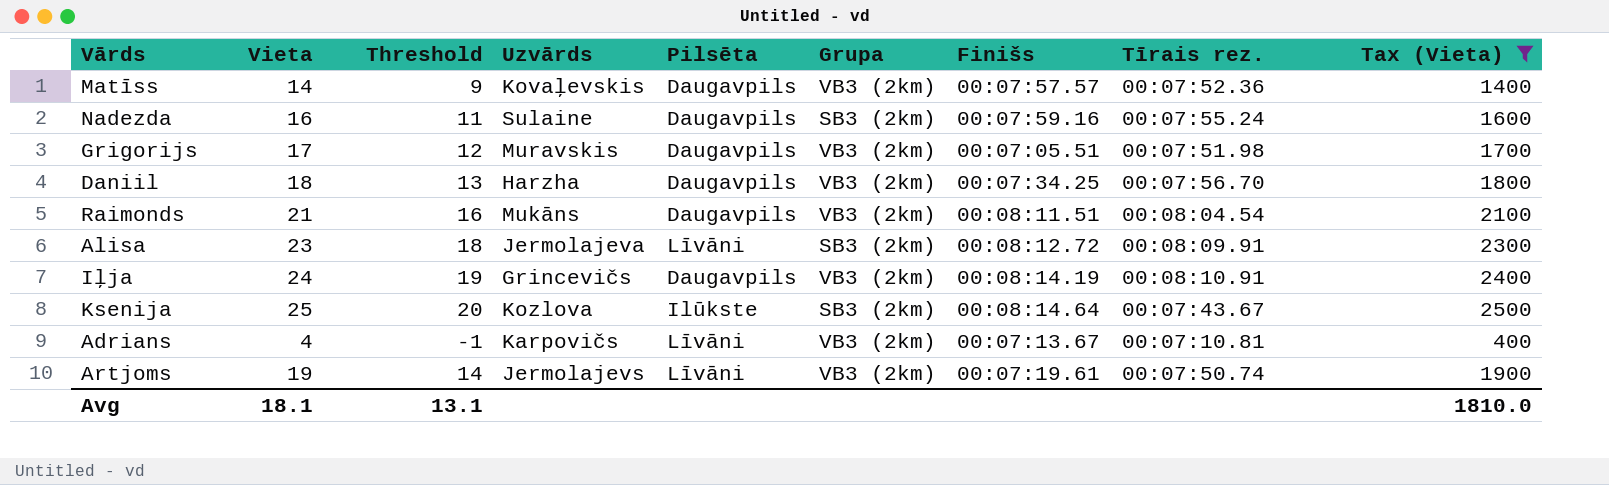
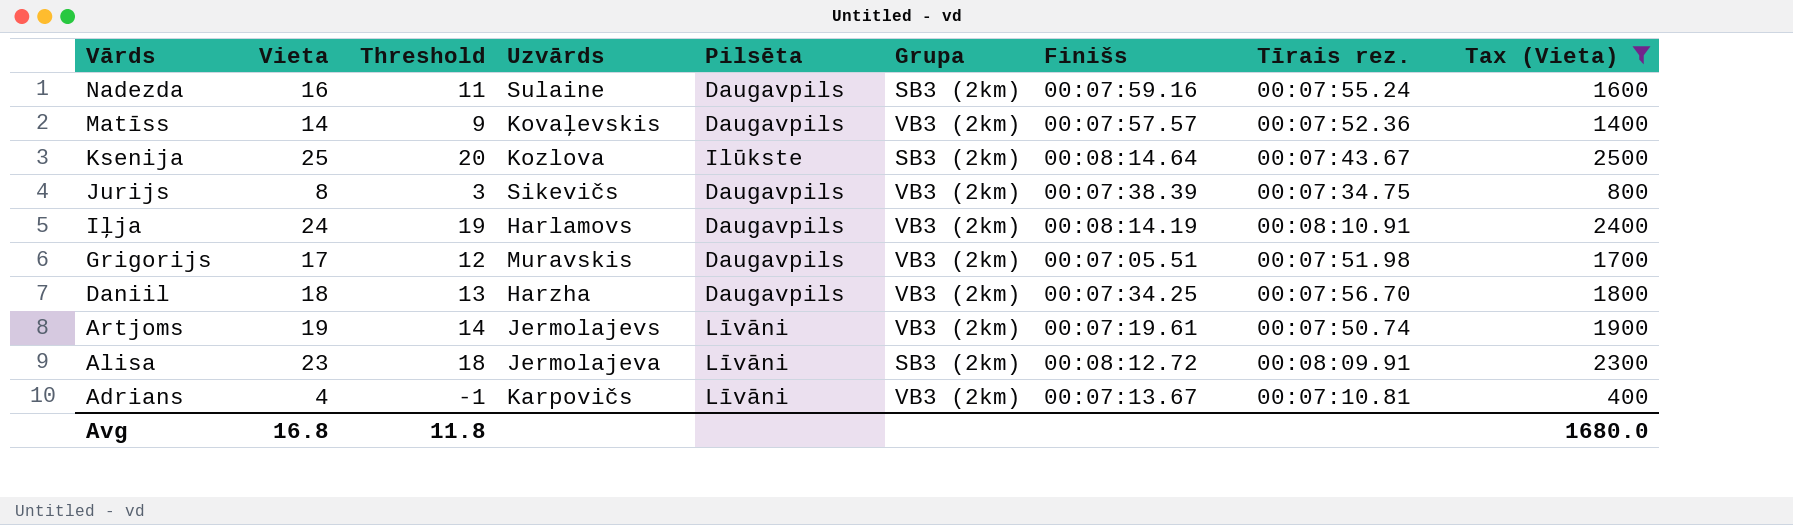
row order: none -> Vārds descending
row Raimonds: 21 | 16 | Mukāns | Daugavpils | VB3 (2km) | 00:08:11.51 | 00:08:04.54 | 2100 -> none
row Jurijs: none -> 8 | 3 | Sikevičs | Daugavpils | VB3 (2km) | 00:07:38.39 | 00:07:34.75 | 800
Iļja | Uzvārds: Grincevičs -> Harlamovs
Avg | Vieta: 18.1 -> 16.8
Avg | Threshold: 13.1 -> 11.8
Avg | Tax (Vieta): 1810.0 -> 1680.0

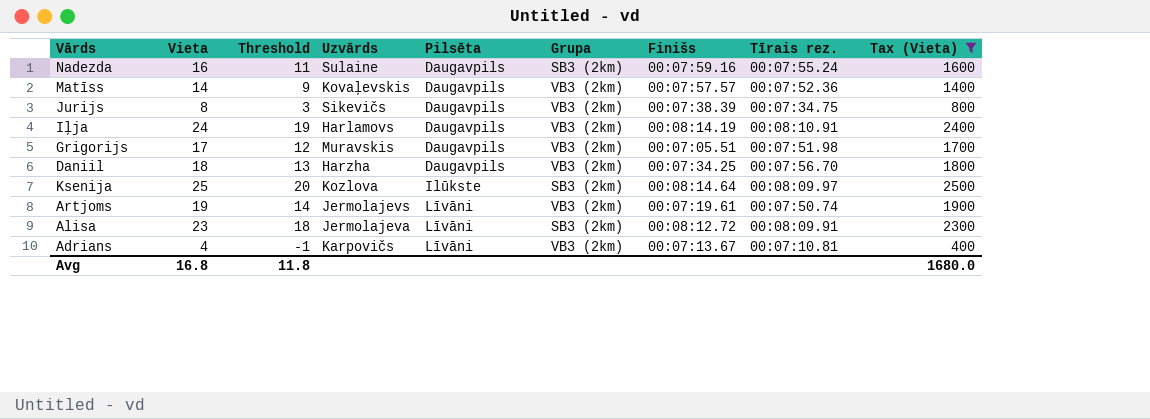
row order: Vārds descending -> Pilsēta ascending
Ksenija | Tīrais rez.: 00:07:43.67 -> 00:08:09.97

